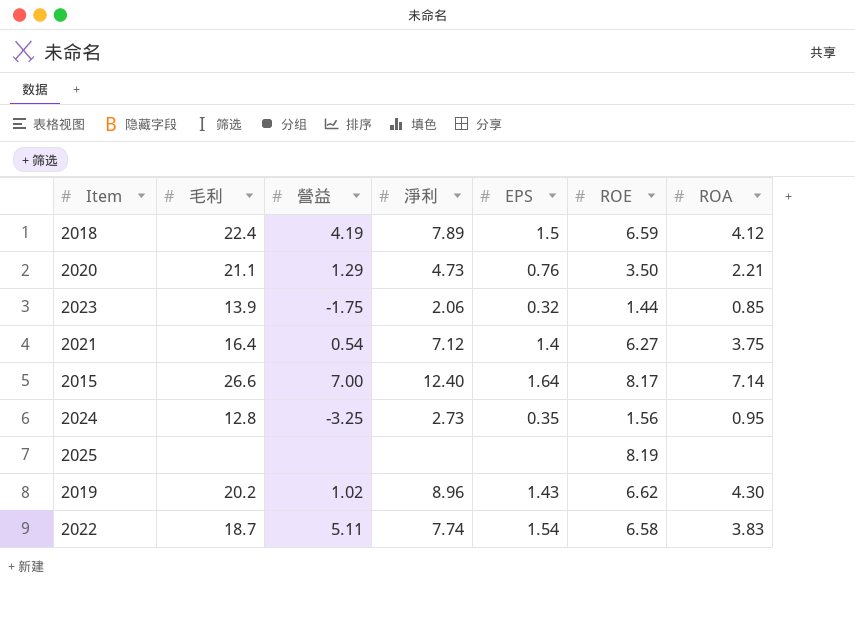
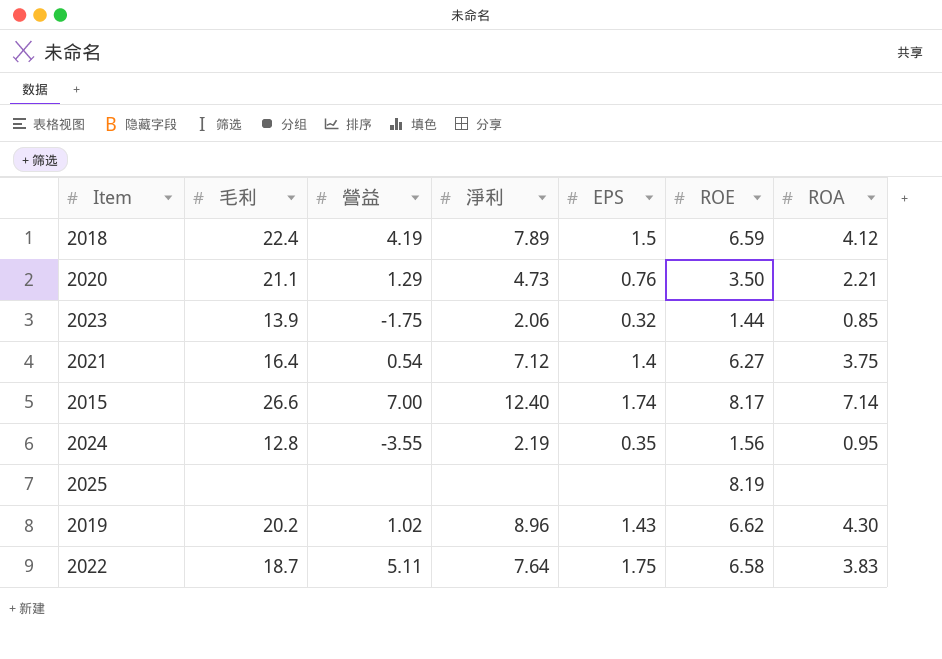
2015 | EPS: 1.64 -> 1.74
2024 | 營益: -3.25 -> -3.55
2024 | 淨利: 2.73 -> 2.19
2022 | 淨利: 7.74 -> 7.64
2022 | EPS: 1.54 -> 1.75

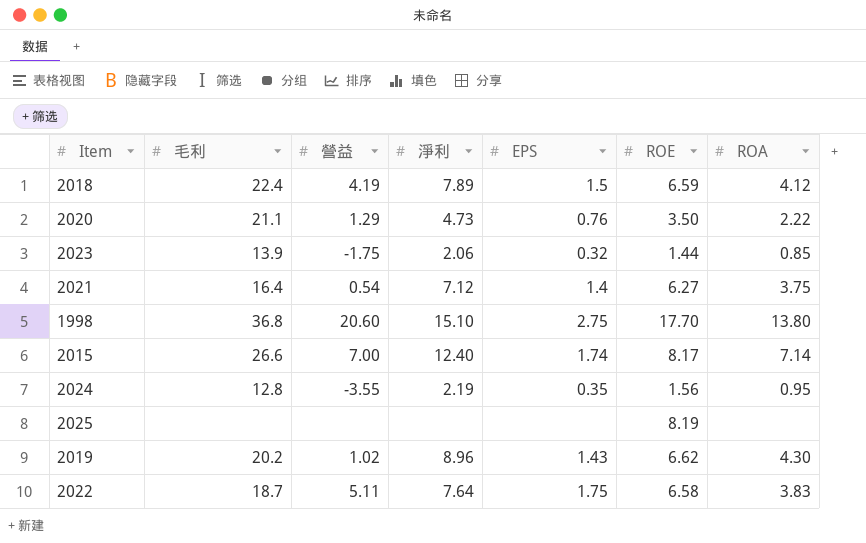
2020 | ROA: 2.21 -> 2.22
row 1998: none -> 36.8 | 20.60 | 15.10 | 2.75 | 17.70 | 13.80

